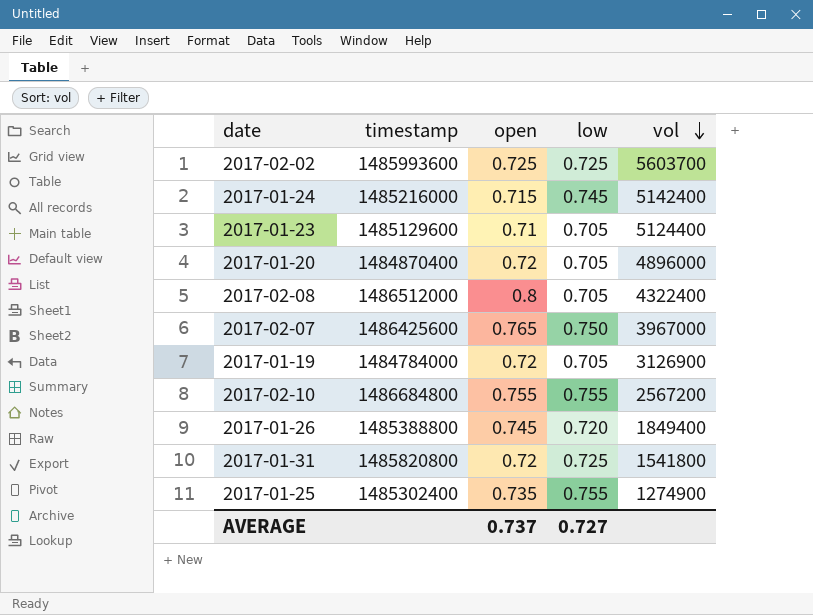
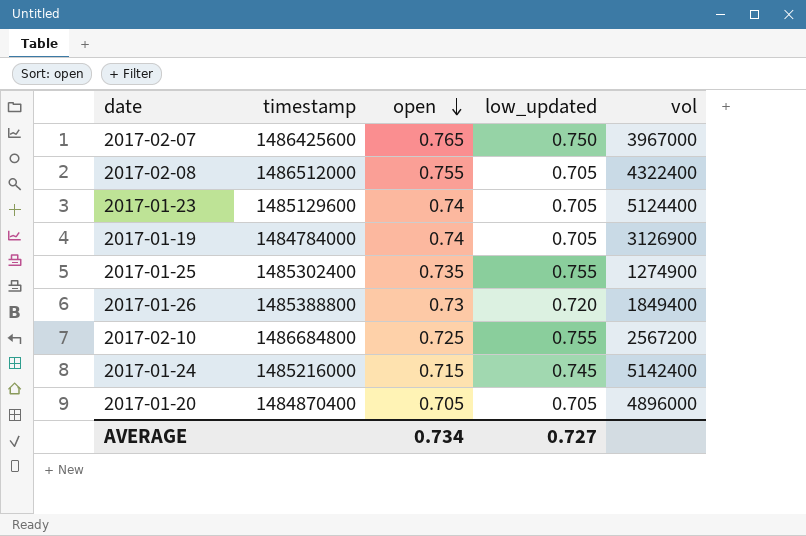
row order: vol descending -> open descending
column name: low -> low_updated
row 2017-02-02: 1485993600 | 0.725 | 0.725 | 5603700 -> none
row 2017-01-31: 1485820800 | 0.72 | 0.725 | 1541800 -> none
2017-02-08 | open: 0.8 -> 0.755
2017-01-23 | open: 0.71 -> 0.74
2017-01-19 | open: 0.72 -> 0.74
2017-01-26 | open: 0.745 -> 0.73
2017-02-10 | open: 0.755 -> 0.725
2017-01-20 | open: 0.72 -> 0.705
AVERAGE | open: 0.737 -> 0.734

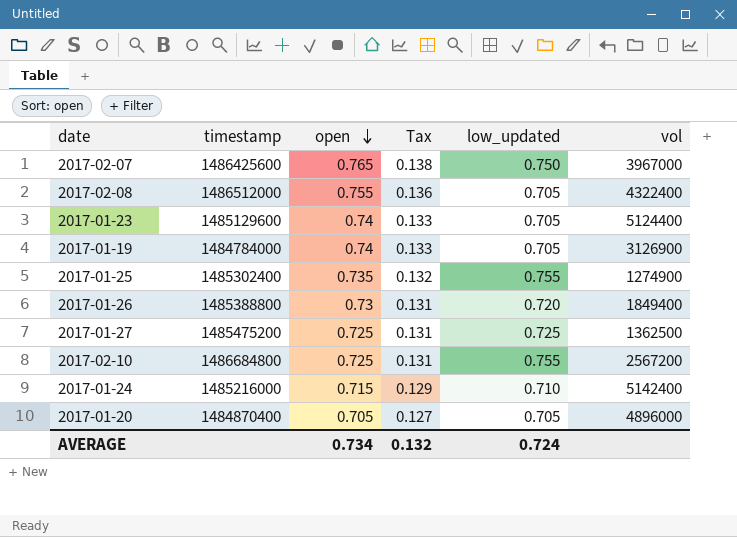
column Tax | formula: none -> [open] * 0.18
row 2017-01-27: none -> 1485475200 | 0.725 | 0.131 | 0.725 | 1362500
2017-01-24 | low_updated: 0.745 -> 0.710
AVERAGE | low_updated: 0.727 -> 0.724

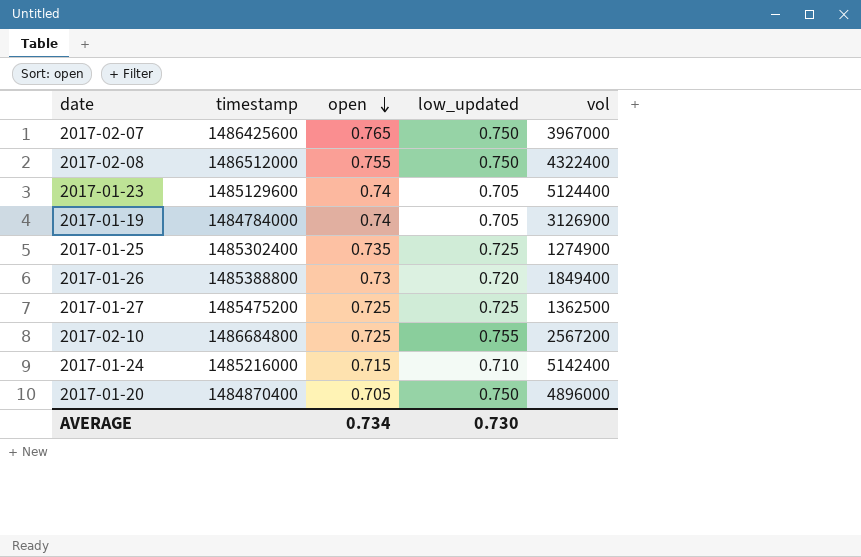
column Tax | formula: [open] * 0.18 -> none
2017-02-08 | low_updated: 0.705 -> 0.750
2017-01-25 | low_updated: 0.755 -> 0.725
2017-01-20 | low_updated: 0.705 -> 0.750
AVERAGE | low_updated: 0.724 -> 0.730

